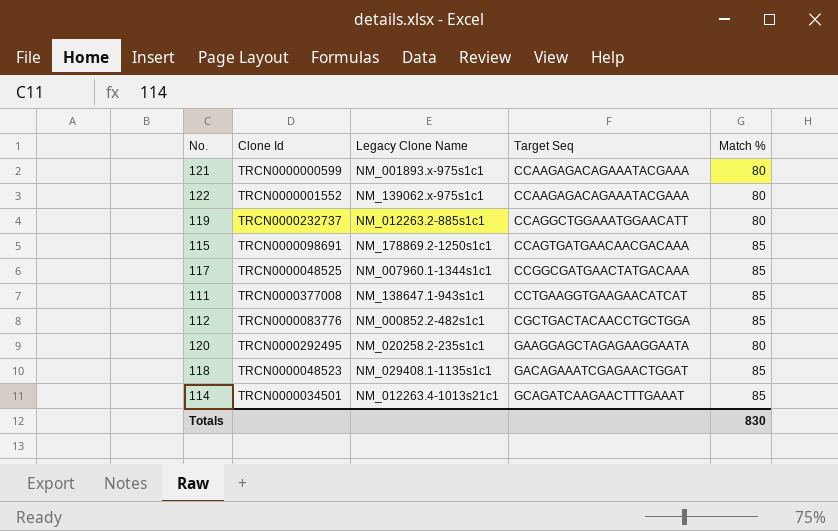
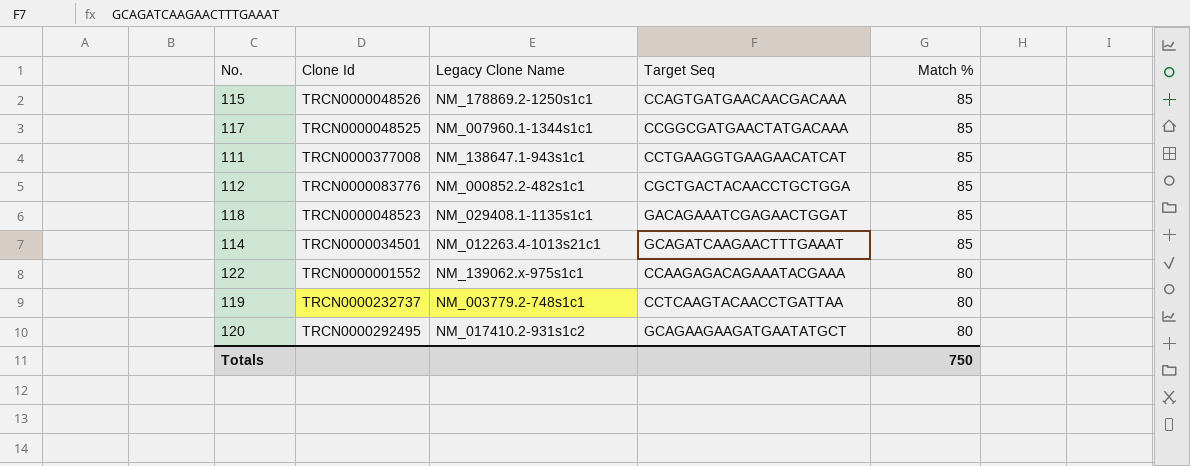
row order: Target Seq ascending -> Match % descending
row 121: TRCN0000000599 | NM_001893.x-975s1c1 | CCAAGAGACAGAAATACGAAA | 80 -> none
115 | Clone Id: TRCN0000098691 -> TRCN0000048526
119 | Legacy Clone Name: NM_012263.2-885s1c1 -> NM_003779.2-748s1c1
119 | Target Seq: CCAGGCTGGAAATGGAACATT -> CCTCAAGTACAACCTGATTAA
120 | Legacy Clone Name: NM_020258.2-235s1c1 -> NM_017410.2-931s1c2
120 | Target Seq: GAAGGAGCTAGAGAAGGAATA -> GCAGAAGAAGATGAATATGCT
Totals | Match %: 830 -> 750

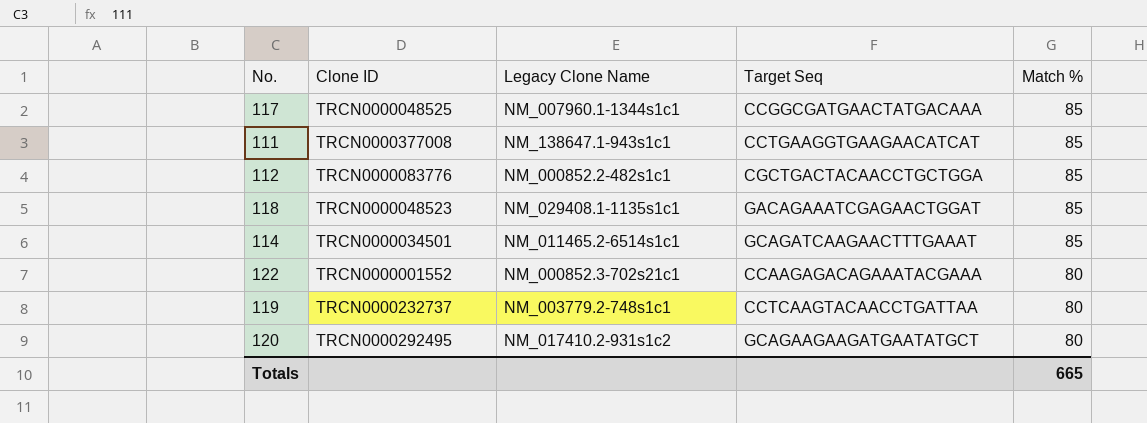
column name: Clone Id -> Clone ID
row 115: TRCN0000048526 | NM_178869.2-1250s1c1 | CCAGTGATGAACAACGACAAA | 85 -> none
114 | Legacy Clone Name: NM_012263.4-1013s21c1 -> NM_011465.2-6514s1c1
122 | Legacy Clone Name: NM_139062.x-975s1c1 -> NM_000852.3-702s21c1
Totals | Match %: 750 -> 665

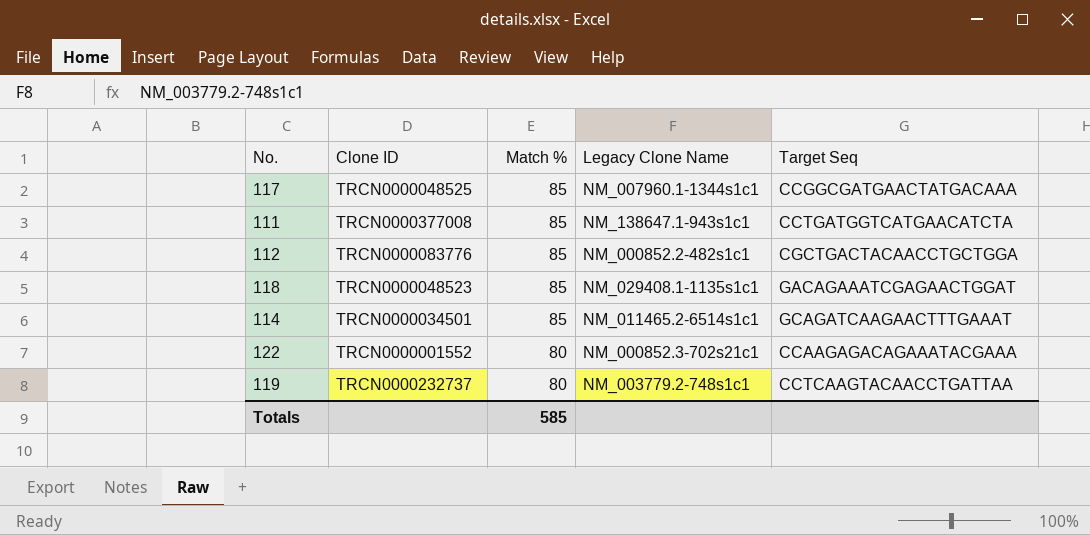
column Match % | position: 5 -> 3
row 120: TRCN0000292495 | NM_017410.2-931s1c2 | GCAGAAGAAGATGAATATGCT | 80 -> none
111 | Target Seq: CCTGAAGGTGAAGAACATCAT -> CCTGATGGTCATGAACATCTA
Totals | Match %: 665 -> 585

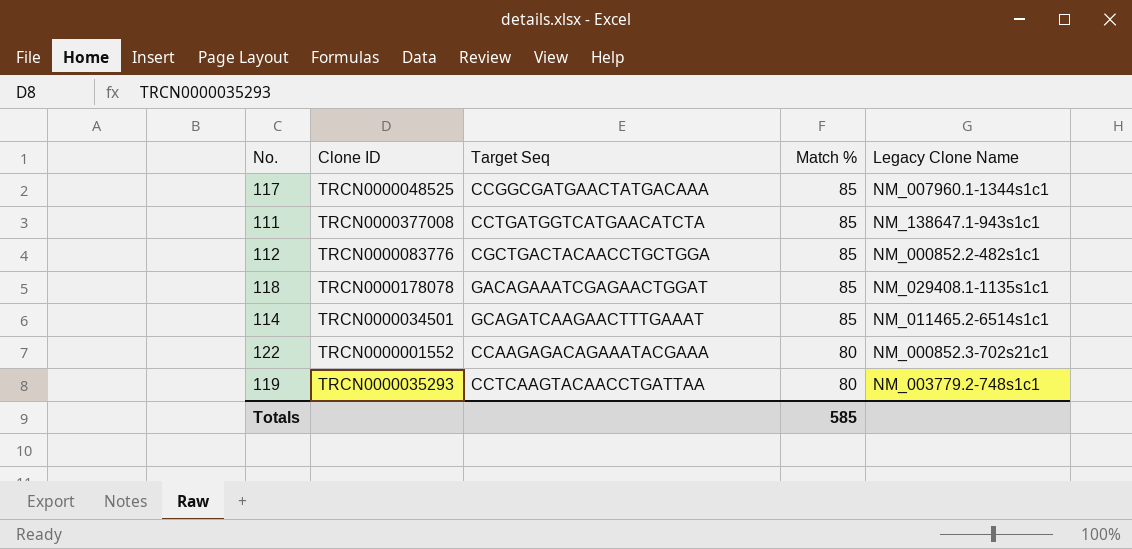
column Target Seq | position: 5 -> 3
118 | Clone ID: TRCN0000048523 -> TRCN0000178078
119 | Clone ID: TRCN0000232737 -> TRCN0000035293

